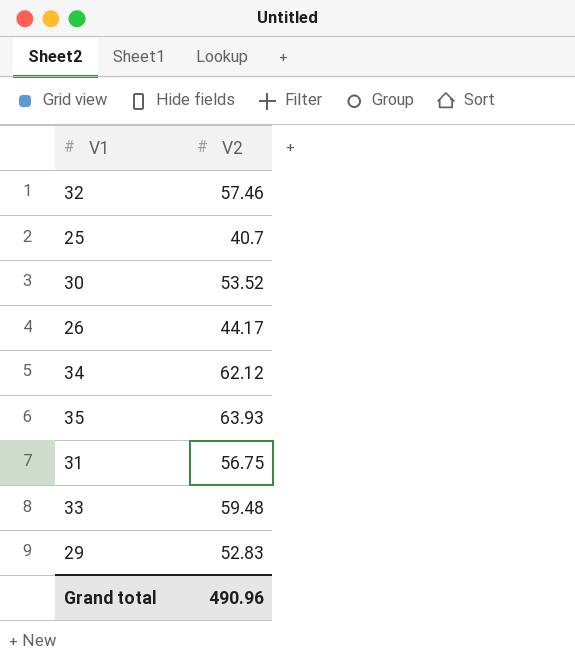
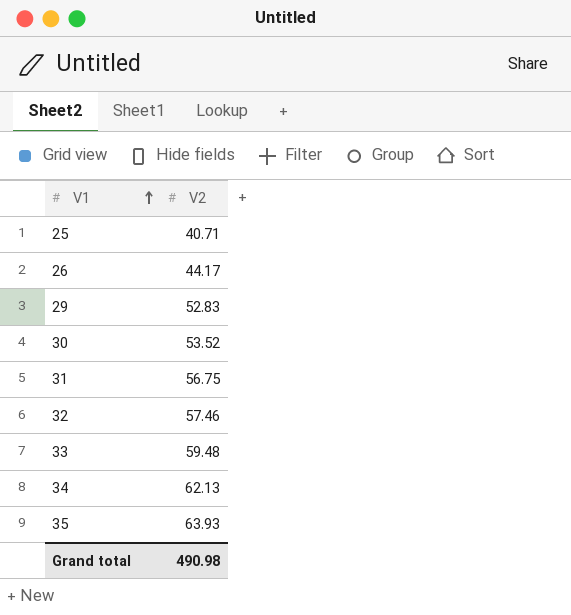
row order: none -> V1 ascending
25 | V2: 40.7 -> 40.71
34 | V2: 62.12 -> 62.13
Grand total | V2: 490.96 -> 490.98

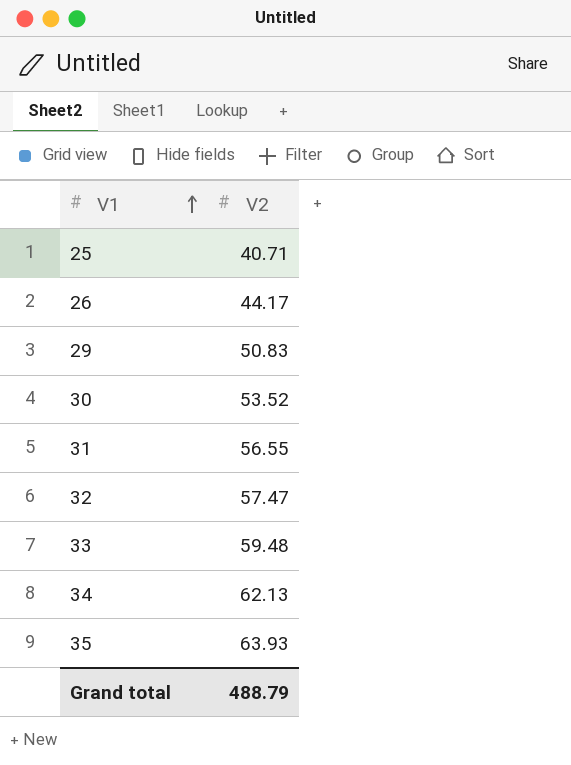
29 | V2: 52.83 -> 50.83
31 | V2: 56.75 -> 56.55
32 | V2: 57.46 -> 57.47
Grand total | V2: 490.98 -> 488.79

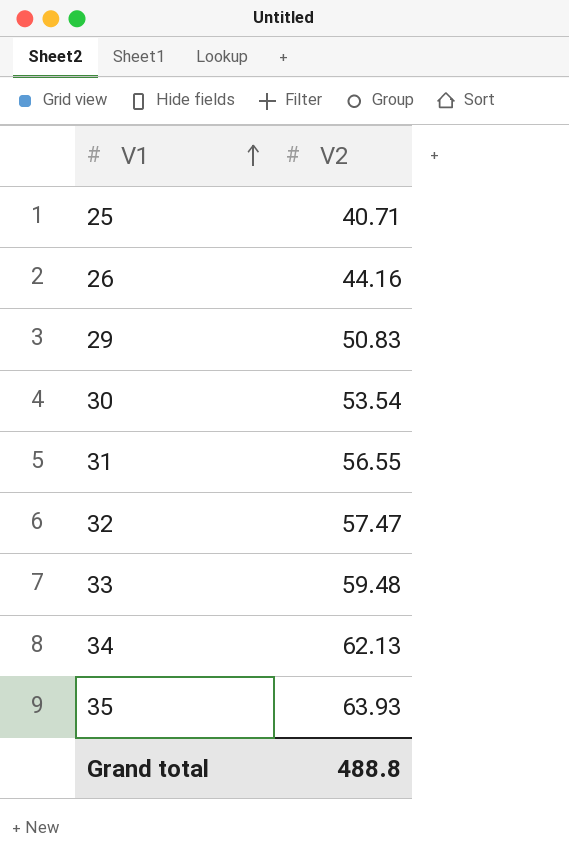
26 | V2: 44.17 -> 44.16
30 | V2: 53.52 -> 53.54
Grand total | V2: 488.79 -> 488.8

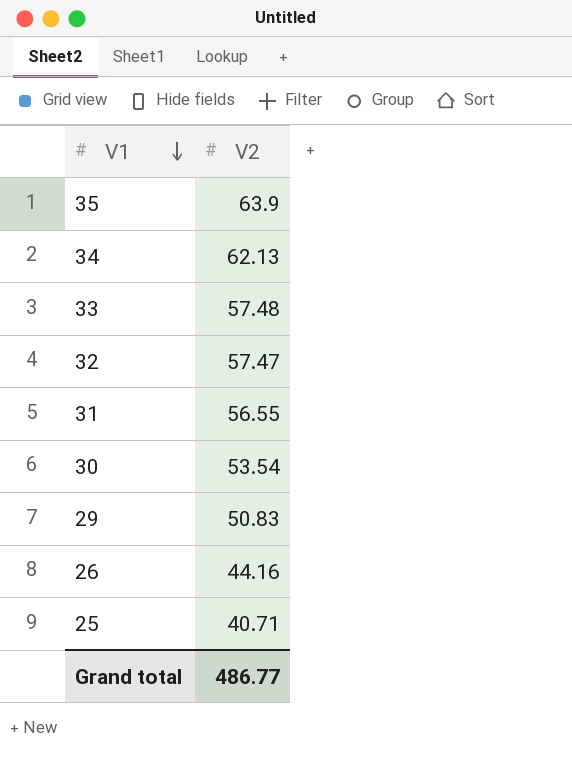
row order: V1 ascending -> V1 descending
35 | V2: 63.93 -> 63.9
33 | V2: 59.48 -> 57.48
Grand total | V2: 488.8 -> 486.77

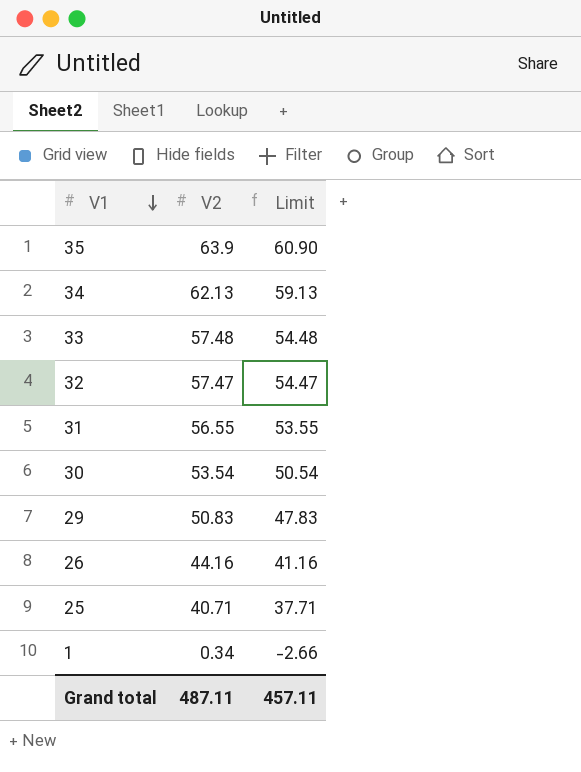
column Limit | formula: none -> [V2] - 3
row 1: none -> 0.34 | -2.66
Grand total | V2: 486.77 -> 487.11

